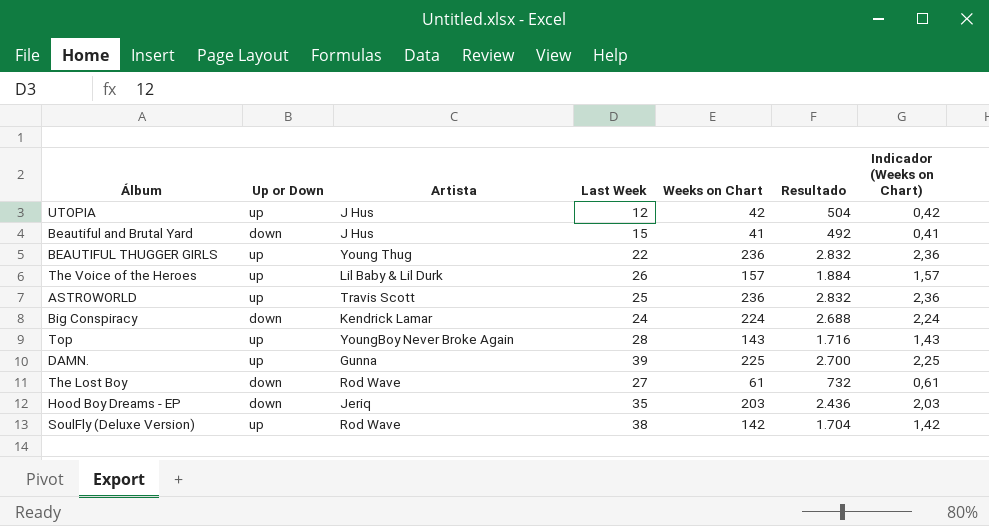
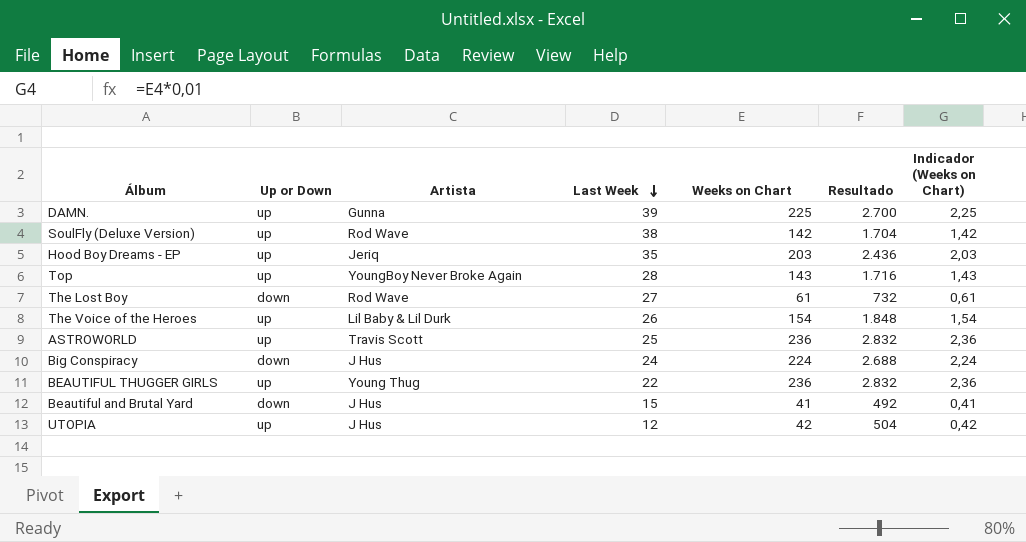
row order: none -> Last Week descending
Hood Boy Dreams - EP | Up or Down: down -> up
The Voice of the Heroes | Weeks on Chart: 157 -> 154
The Voice of the Heroes | Resultado: 1.884 -> 1.848
The Voice of the Heroes | Indicador (Weeks on Chart): 1,57 -> 1,54
Big Conspiracy | Artista: Kendrick Lamar -> J Hus

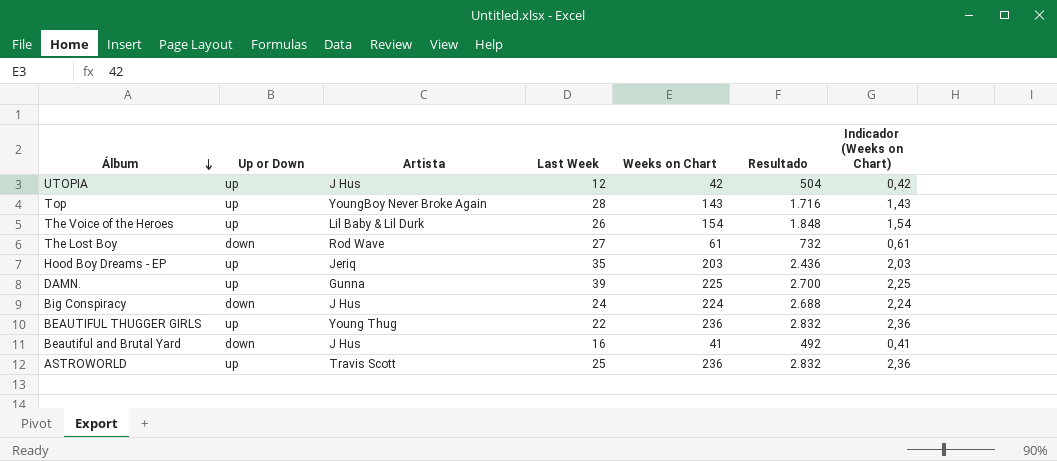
row order: Last Week descending -> Álbum descending
row SoulFly (Deluxe Version): up | Rod Wave | 38 | 142 | 1.704 | 1,42 -> none
Beautiful and Brutal Yard | Last Week: 15 -> 16

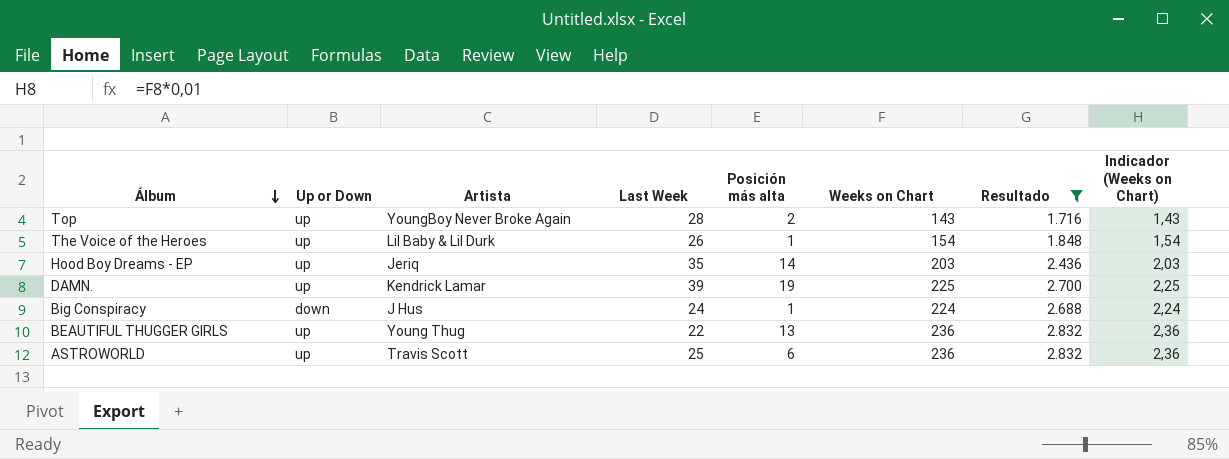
filter: none -> Resultado >= 1.716
column Posición más alta | position: none -> 5
DAMN. | Artista: Gunna -> Kendrick Lamar

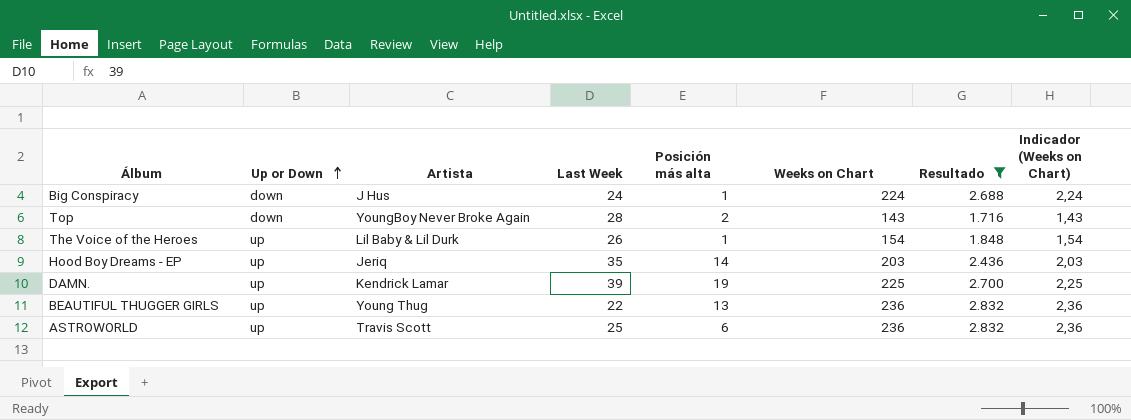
row order: Álbum descending -> Up or Down ascending
Top | Up or Down: up -> down

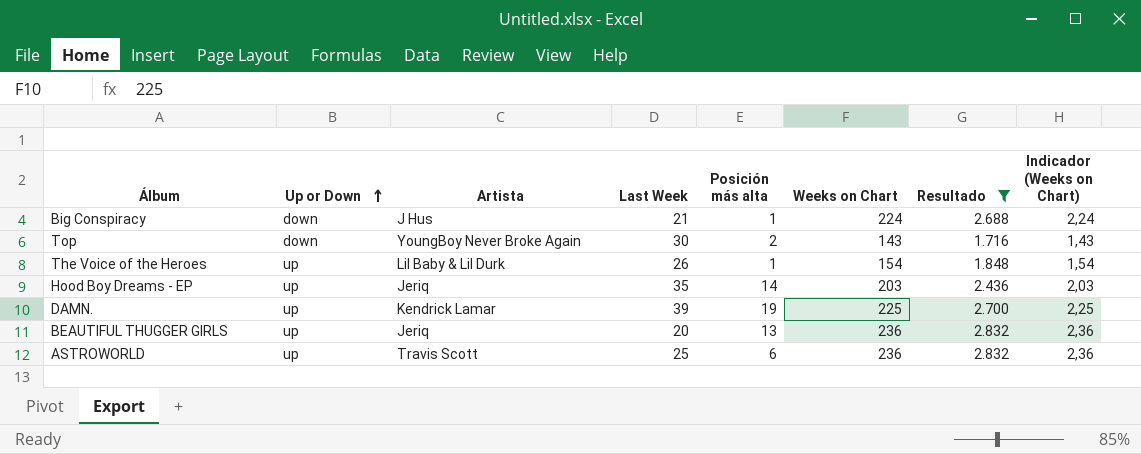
Big Conspiracy | Last Week: 24 -> 21
Top | Last Week: 28 -> 30
BEAUTIFUL THUGGER GIRLS | Artista: Young Thug -> Jeriq
BEAUTIFUL THUGGER GIRLS | Last Week: 22 -> 20

